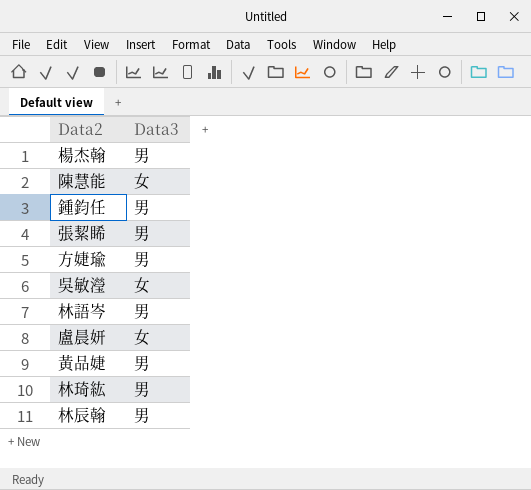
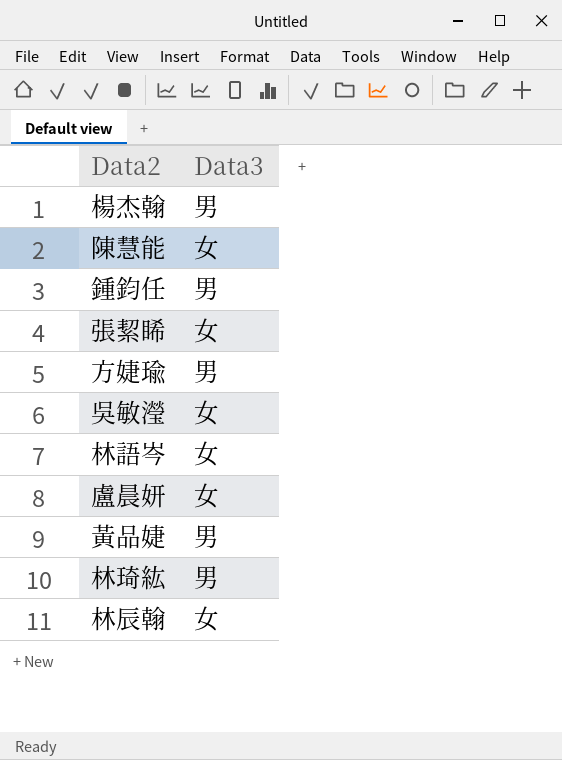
張絜睎 | Data3: 男 -> 女
林語岑 | Data3: 男 -> 女
林辰翰 | Data3: 男 -> 女

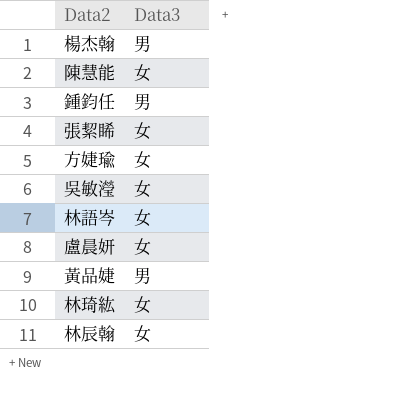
方婕瑜 | Data3: 男 -> 女
林琦紘 | Data3: 男 -> 女

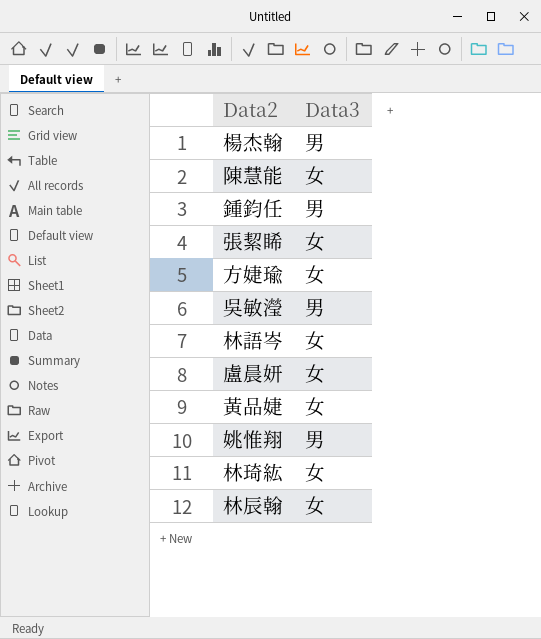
吳敏瀅 | Data3: 女 -> 男
黃品婕 | Data3: 男 -> 女
row 姚惟翔: none -> 男

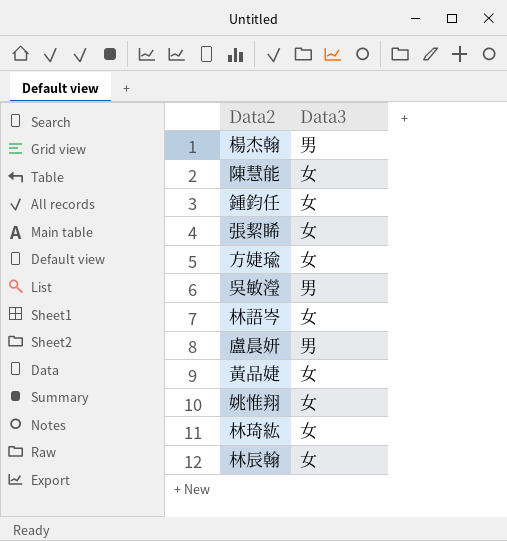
鍾鈞任 | Data3: 男 -> 女
盧晨妍 | Data3: 女 -> 男
姚惟翔 | Data3: 男 -> 女

